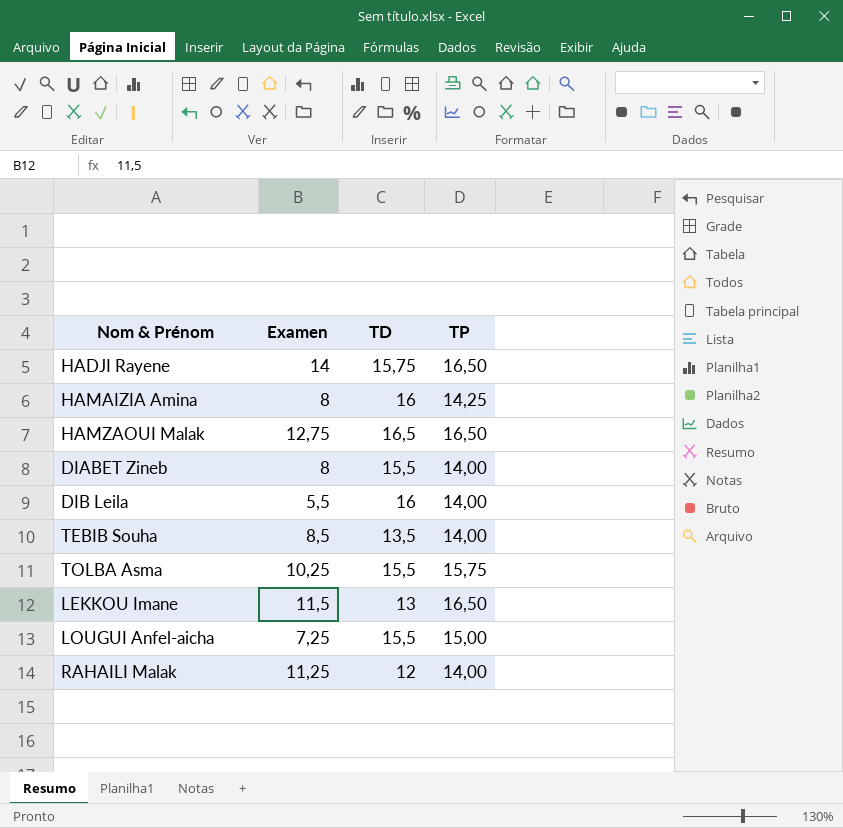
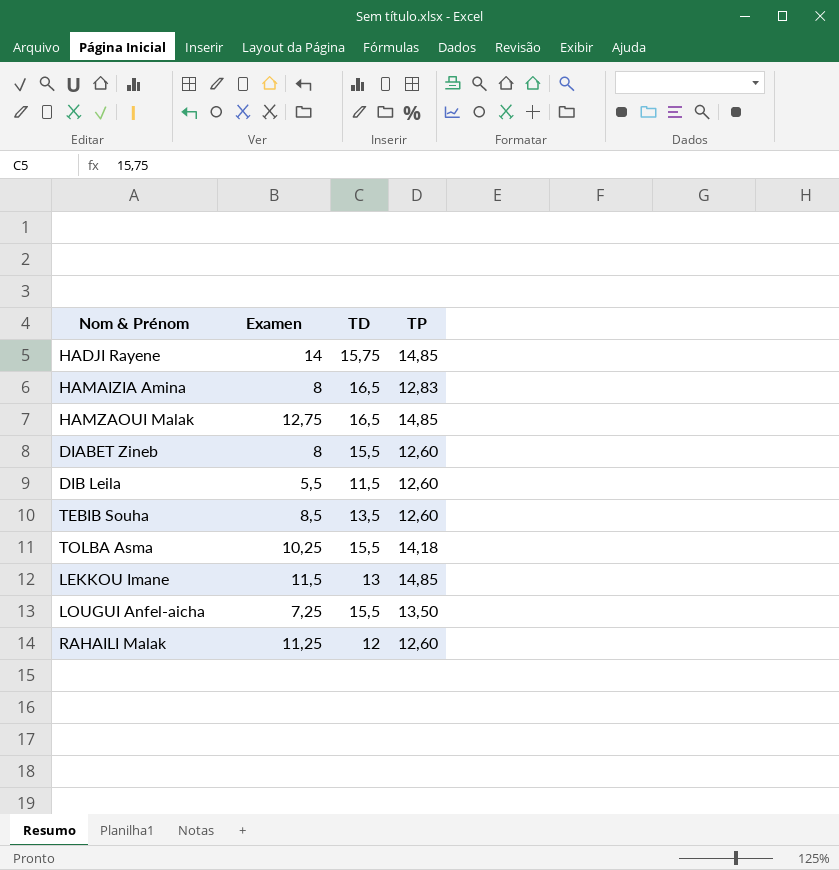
HADJI Rayene | TP: 16,50 -> 14,85
HAMAIZIA Amina | TD: 16 -> 16,5
HAMAIZIA Amina | TP: 14,25 -> 12,83
HAMZAOUI Malak | TP: 16,50 -> 14,85
DIABET Zineb | TP: 14,00 -> 12,60
DIB Leila | TD: 16 -> 11,5
DIB Leila | TP: 14,00 -> 12,60
TEBIB Souha | TP: 14,00 -> 12,60
TOLBA Asma | TP: 15,75 -> 14,18
LEKKOU Imane | TP: 16,50 -> 14,85
LOUGUI Anfel-aicha | TP: 15,00 -> 13,50
RAHAILI Malak | TP: 14,00 -> 12,60

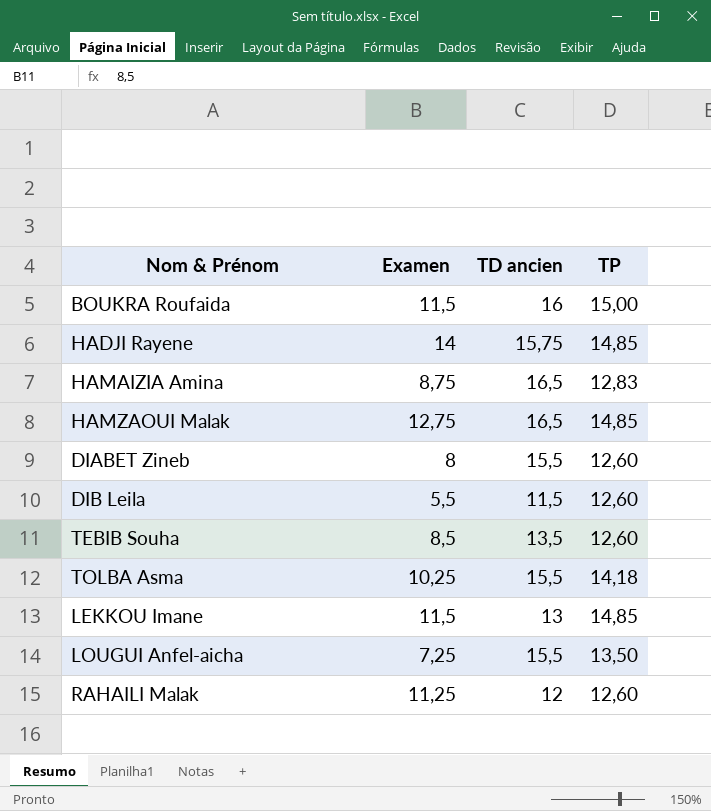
column name: TD -> TD ancien
row BOUKRA Roufaida: none -> 11,5 | 16 | 15,00
HAMAIZIA Amina | Examen: 8 -> 8,75

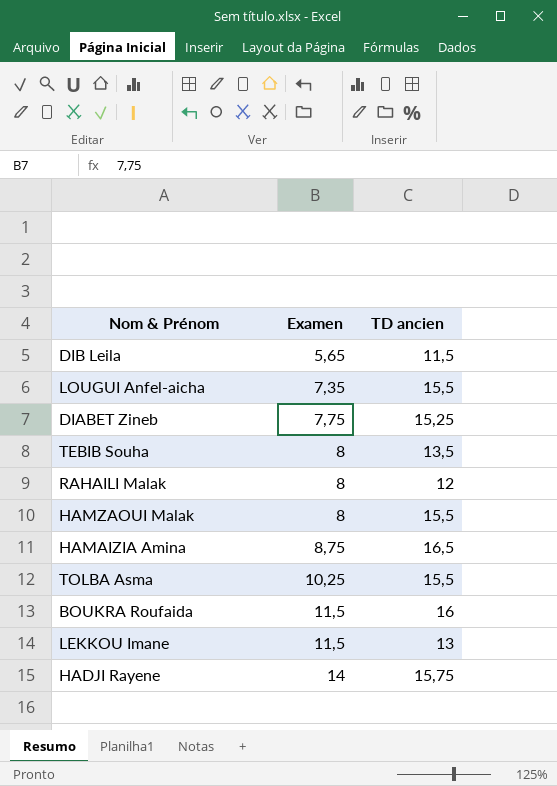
row order: none -> Examen ascending
column TP | position: 4 -> none
DIB Leila | Examen: 5,5 -> 5,65
LOUGUI Anfel-aicha | Examen: 7,25 -> 7,35
DIABET Zineb | Examen: 8 -> 7,75
DIABET Zineb | TD ancien: 15,5 -> 15,25
TEBIB Souha | Examen: 8,5 -> 8
RAHAILI Malak | Examen: 11,25 -> 8
HAMZAOUI Malak | Examen: 12,75 -> 8
HAMZAOUI Malak | TD ancien: 16,5 -> 15,5

